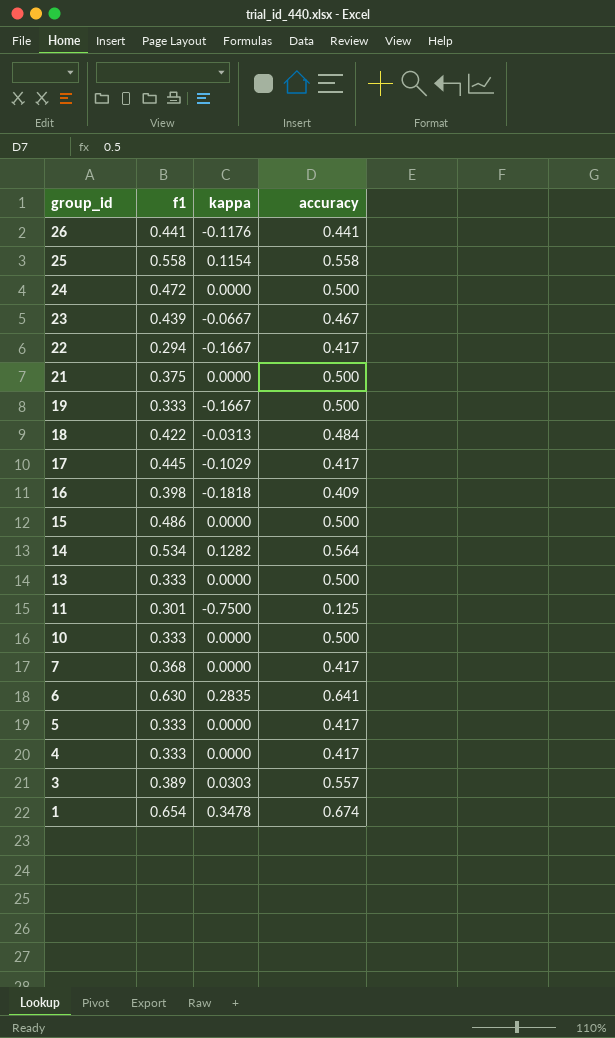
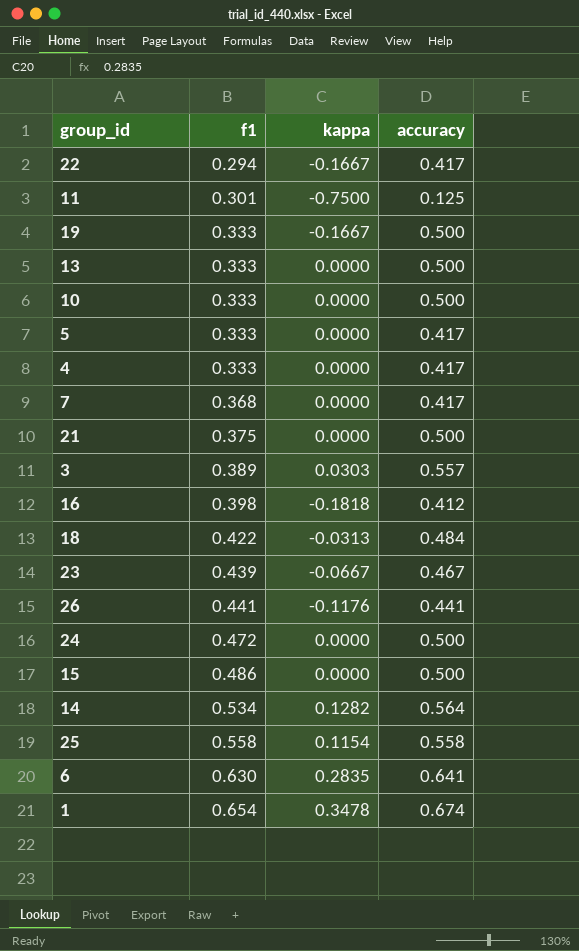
row order: group_id descending -> f1 ascending
row 17: 0.445 | -0.1029 | 0.417 -> none
16 | accuracy: 0.409 -> 0.412

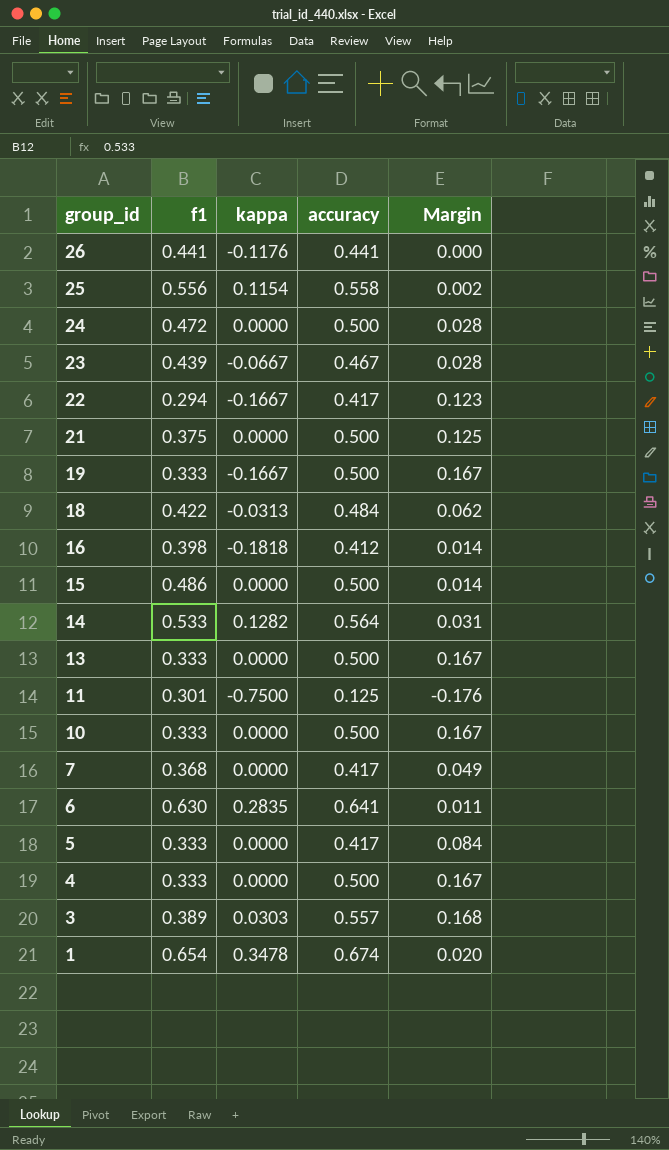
row order: f1 ascending -> group_id descending
column Margin | formula: none -> [accuracy] - [f1]
25 | f1: 0.558 -> 0.556
14 | f1: 0.534 -> 0.533
4 | accuracy: 0.417 -> 0.500

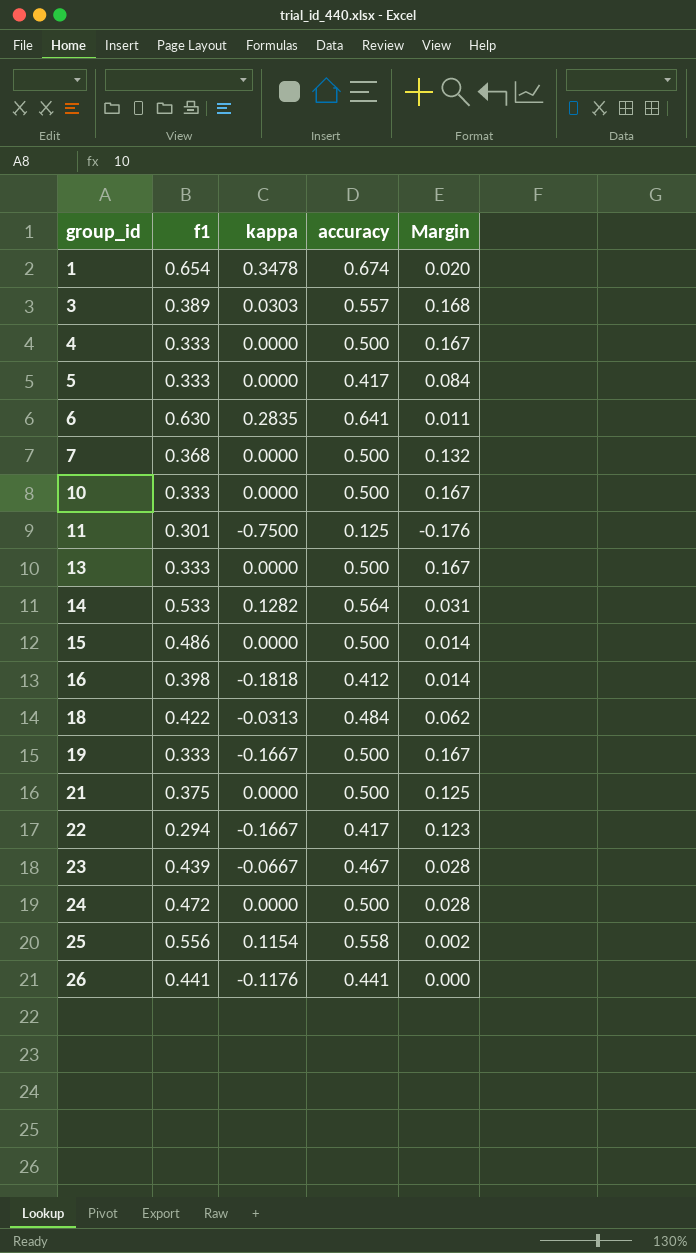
row order: group_id descending -> group_id ascending
7 | accuracy: 0.417 -> 0.500
7 | Margin: 0.049 -> 0.132

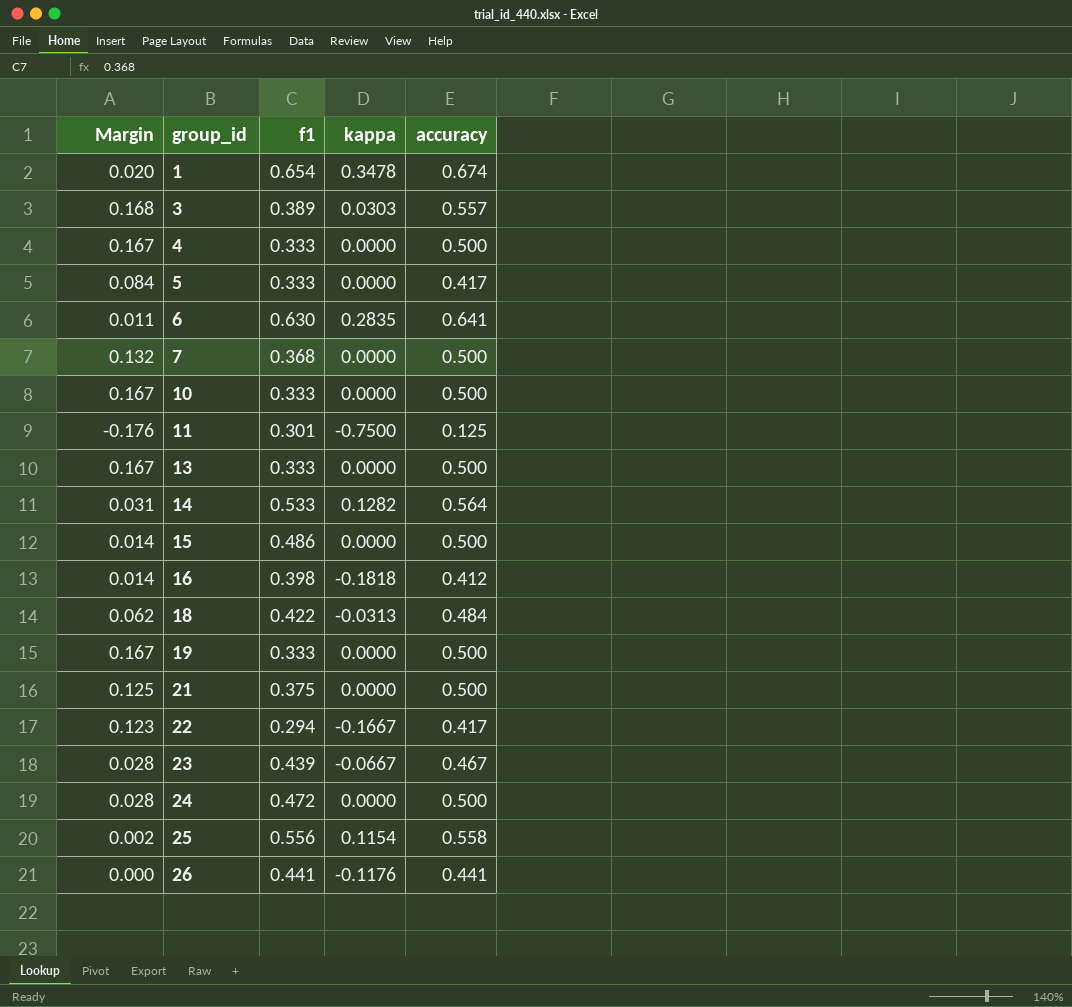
column Margin | position: 5 -> 1
19 | kappa: -0.1667 -> 0.0000

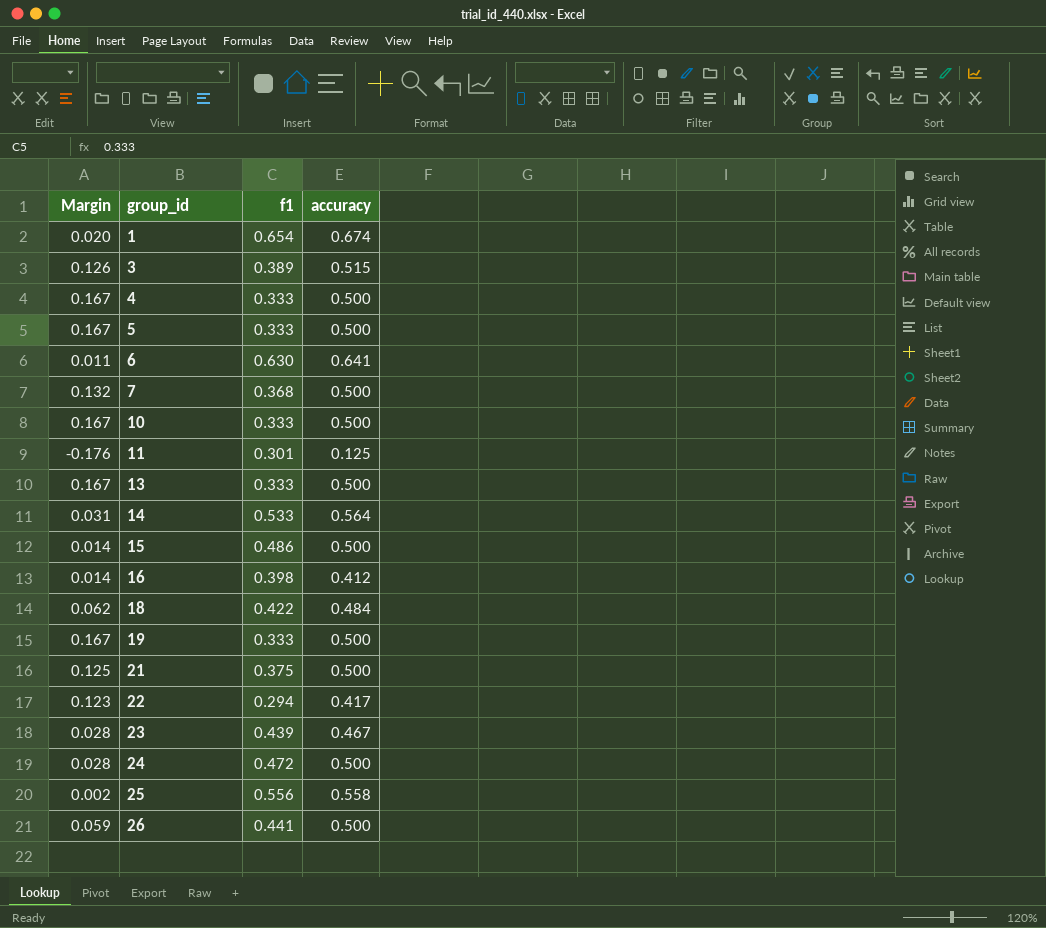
column kappa | position: 4 -> none
3 | Margin: 0.168 -> 0.126
3 | accuracy: 0.557 -> 0.515
5 | Margin: 0.084 -> 0.167
5 | accuracy: 0.417 -> 0.500
26 | Margin: 0.000 -> 0.059
26 | accuracy: 0.441 -> 0.500

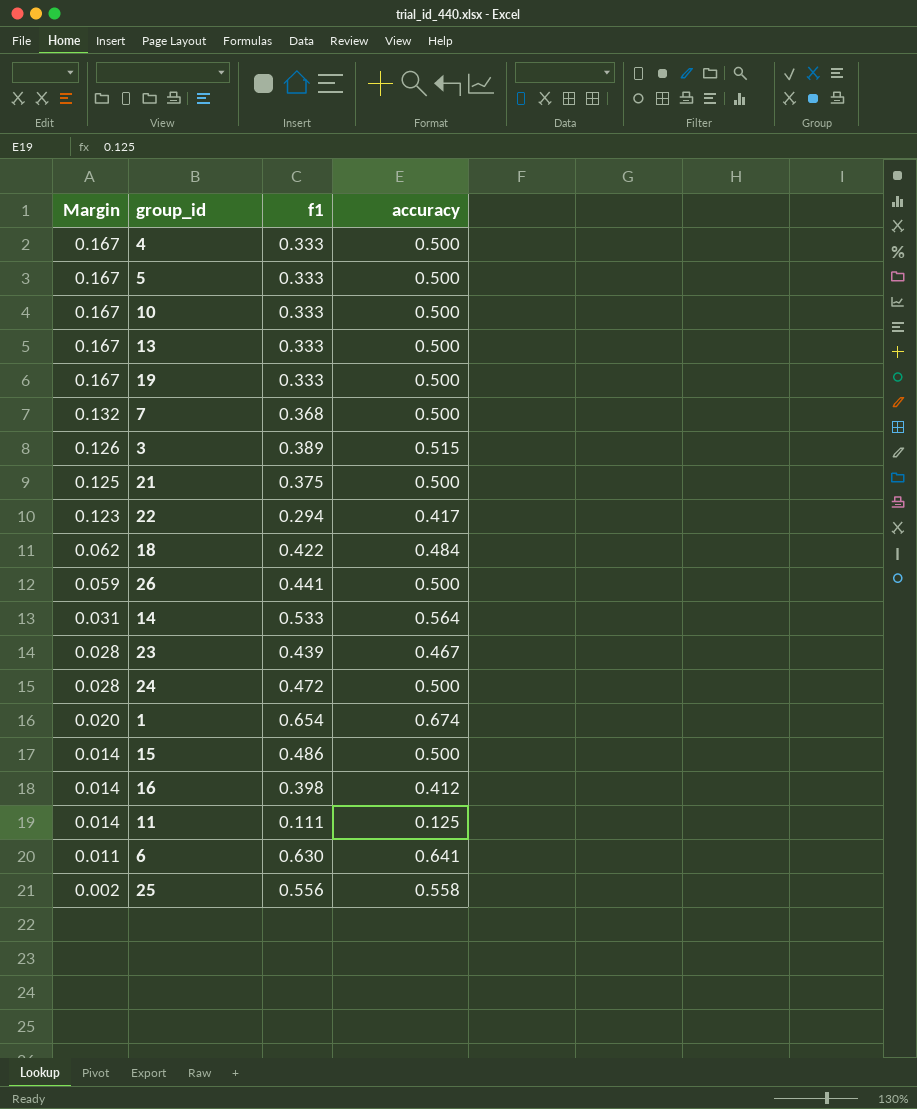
row order: group_id ascending -> Margin descending
11 | Margin: -0.176 -> 0.014
11 | f1: 0.301 -> 0.111

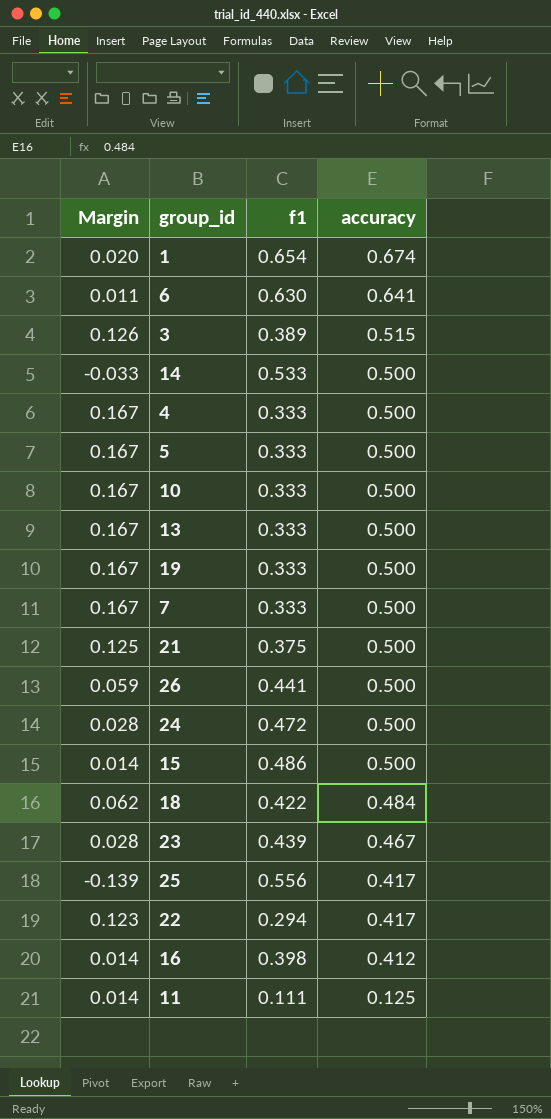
row order: Margin descending -> accuracy descending
14 | Margin: 0.031 -> -0.033
14 | accuracy: 0.564 -> 0.500
7 | Margin: 0.132 -> 0.167
7 | f1: 0.368 -> 0.333
25 | Margin: 0.002 -> -0.139
25 | accuracy: 0.558 -> 0.417

